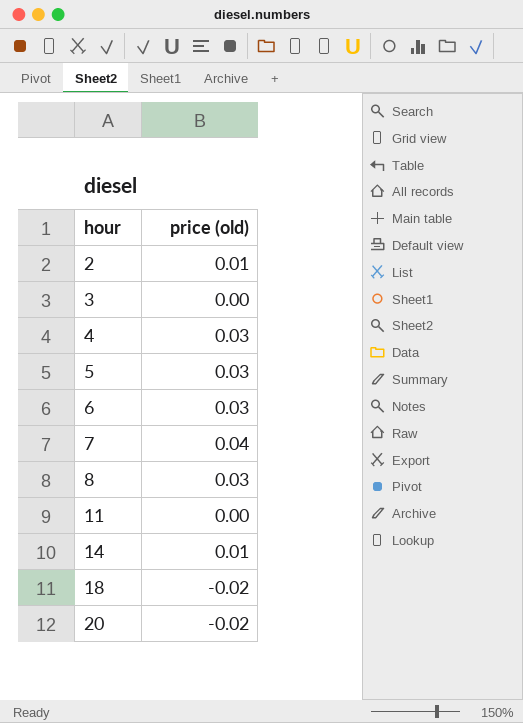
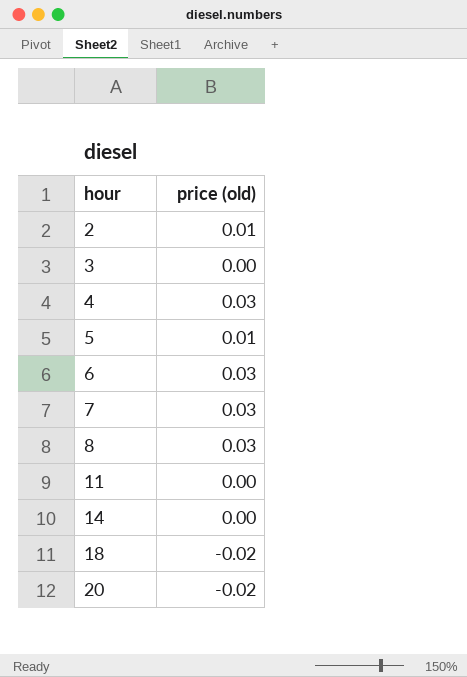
5 | price (old): 0.03 -> 0.01
7 | price (old): 0.04 -> 0.03
14 | price (old): 0.01 -> 0.00

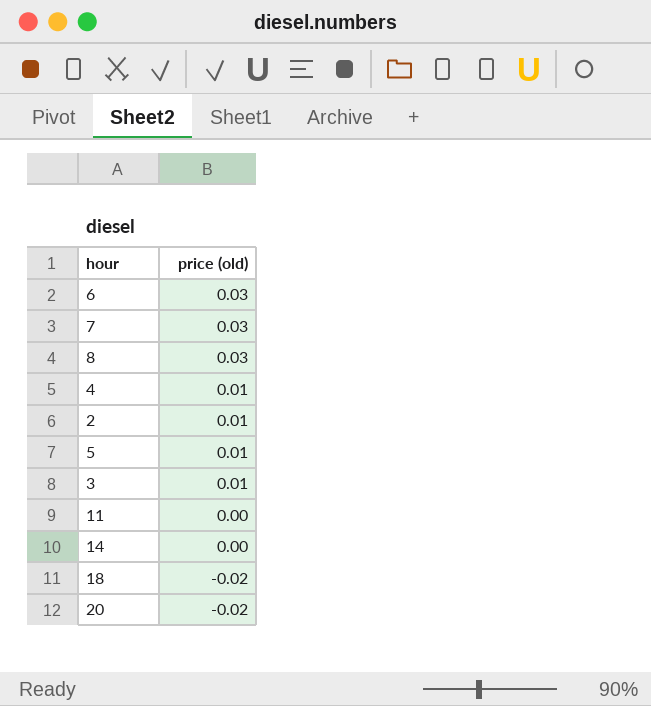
row order: hour ascending -> price (old) descending
4 | price (old): 0.03 -> 0.01
3 | price (old): 0.00 -> 0.01

